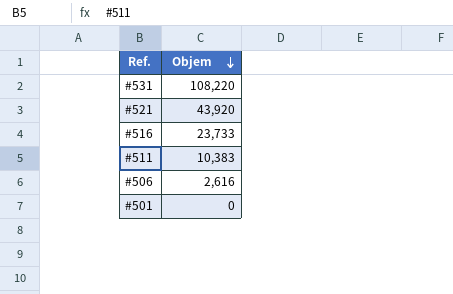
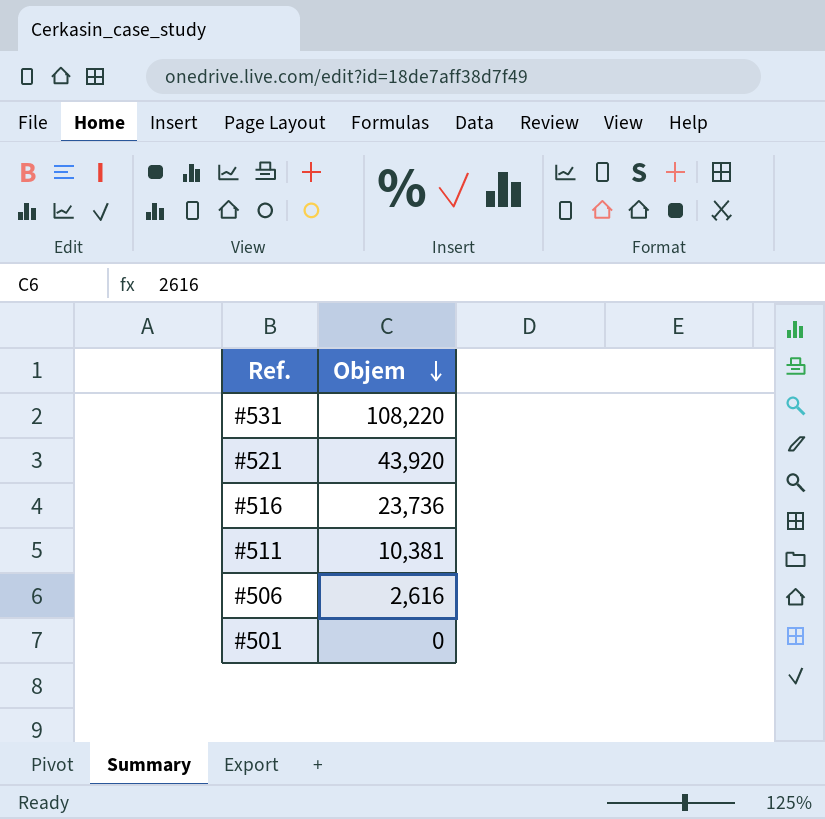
#516 | Objem: 23,733 -> 23,736
#511 | Objem: 10,383 -> 10,381

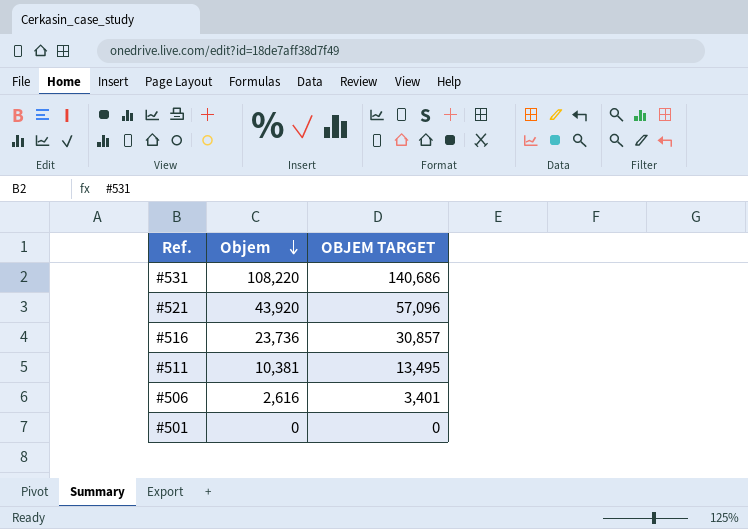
column OBJEM TARGET | formula: none -> [Objem] * 1.3

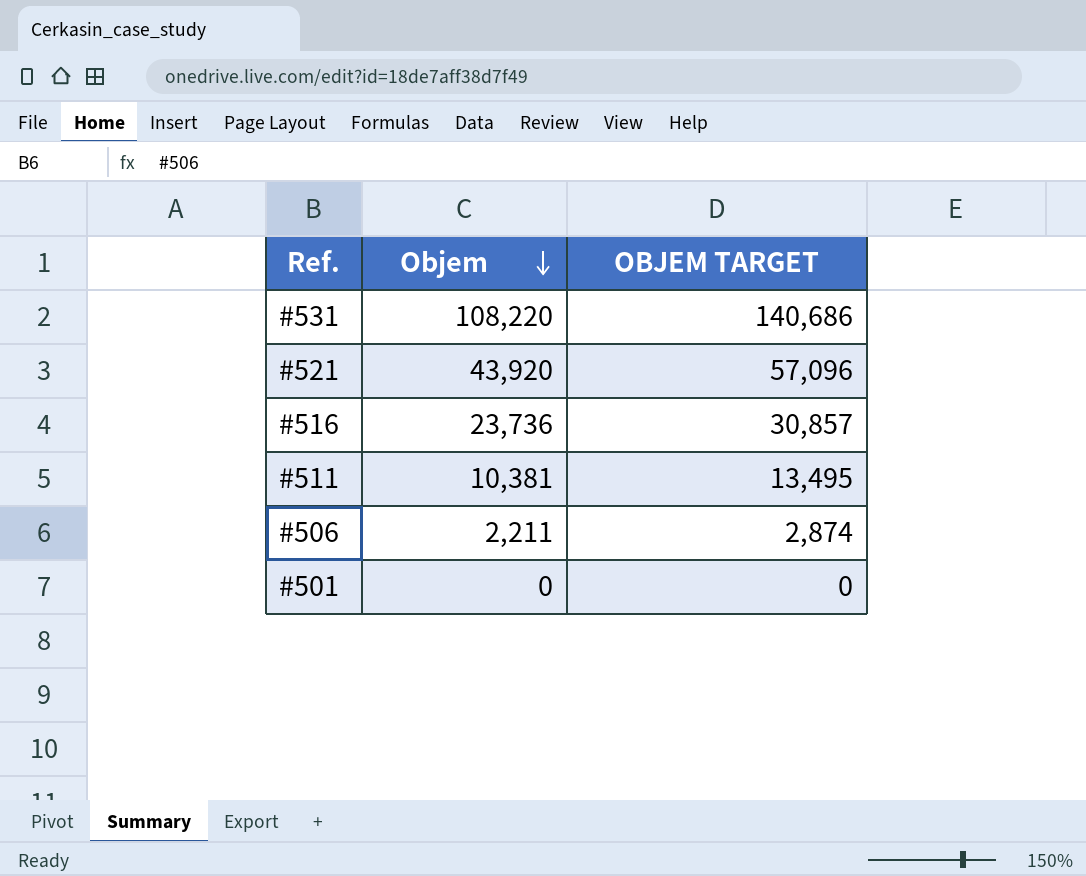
#506 | Objem: 2,616 -> 2,211
#506 | OBJEM TARGET: 3,401 -> 2,874

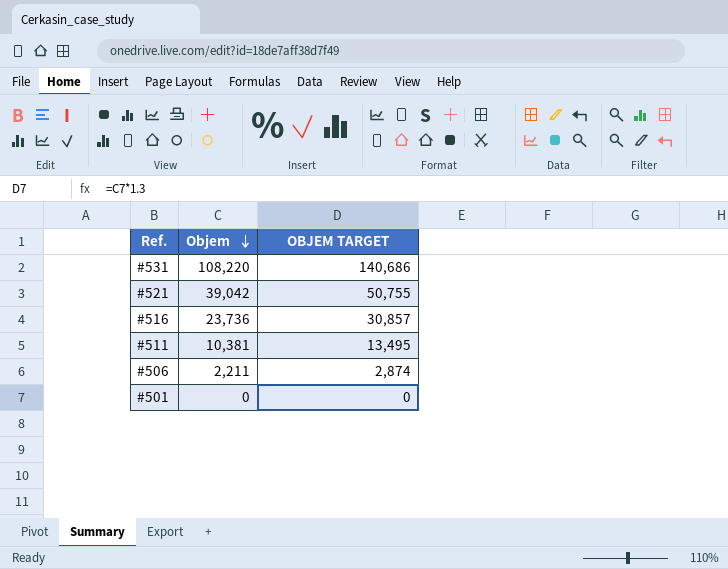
#521 | Objem: 43,920 -> 39,042
#521 | OBJEM TARGET: 57,096 -> 50,755

